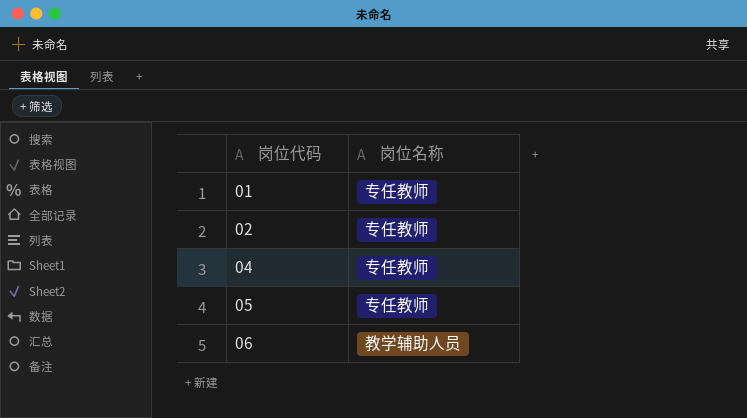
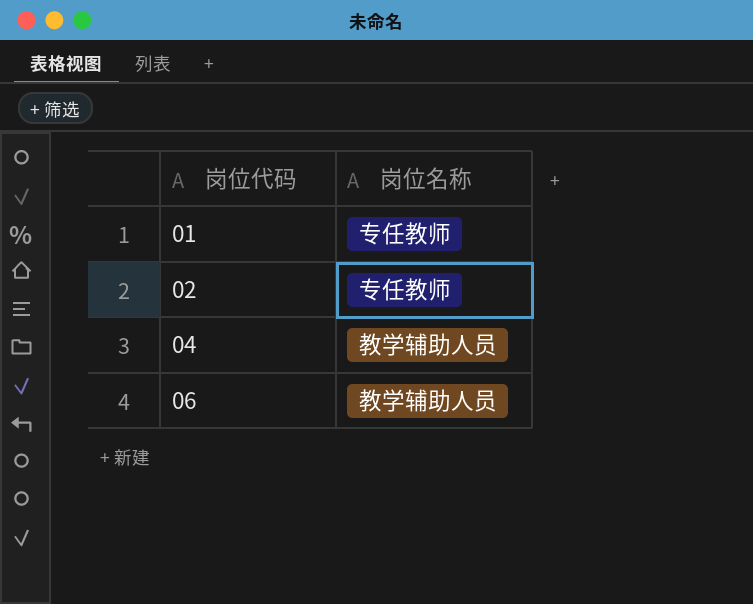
row 05: 专任教师 -> none
04 | 岗位名称: 专任教师 -> 教学辅助人员

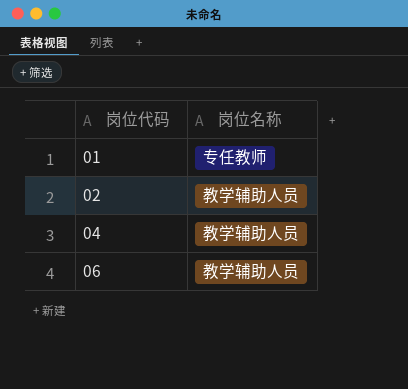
02 | 岗位名称: 专任教师 -> 教学辅助人员

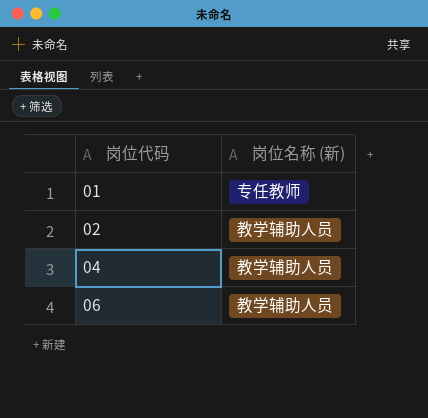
column name: 岗位名称 -> 岗位名称 (新)

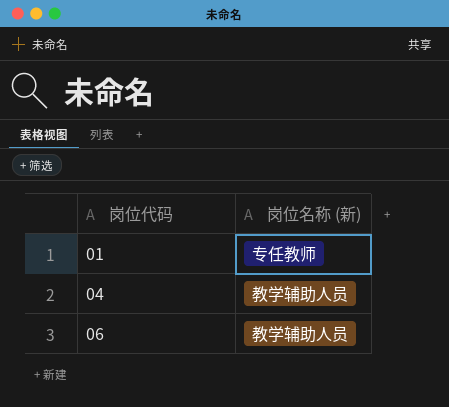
row 02: 教学辅助人员 -> none

